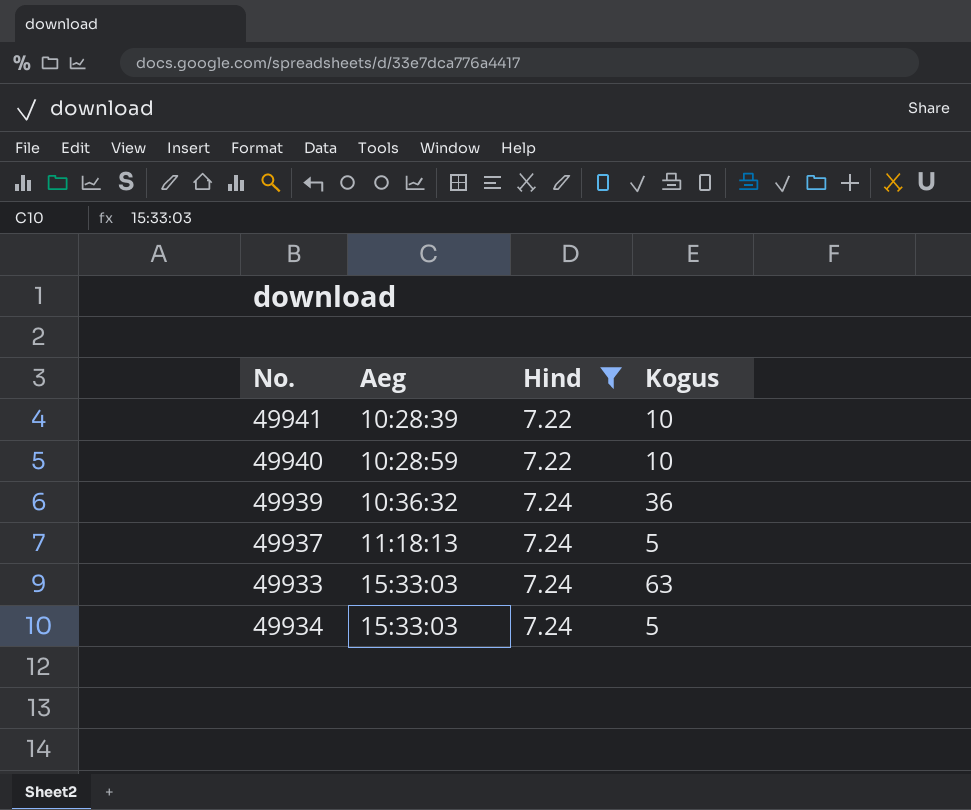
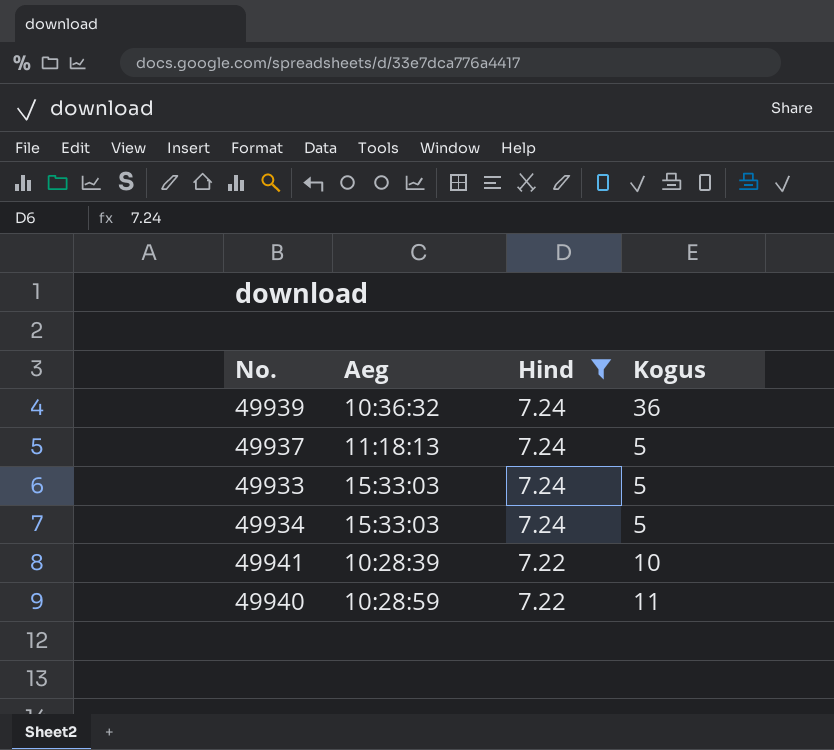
row order: Aeg ascending -> Hind descending
49933 | Kogus: 63 -> 5
49940 | Kogus: 10 -> 11

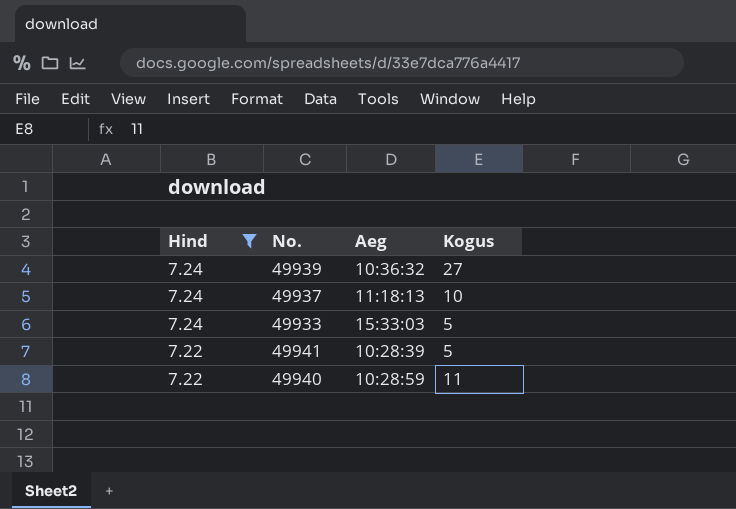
column Hind | position: 3 -> 1
row 49934: 15:33:03 | 7.24 | 5 -> none
49939 | Kogus: 36 -> 27
49937 | Kogus: 5 -> 10
49941 | Kogus: 10 -> 5

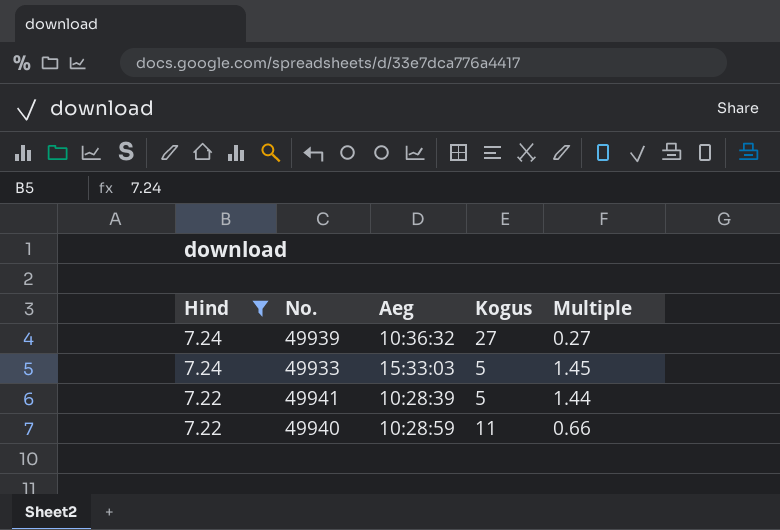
column Multiple | formula: none -> [Hind] / [Kogus]
row 49937: 7.24 | 11:18:13 | 10 -> none

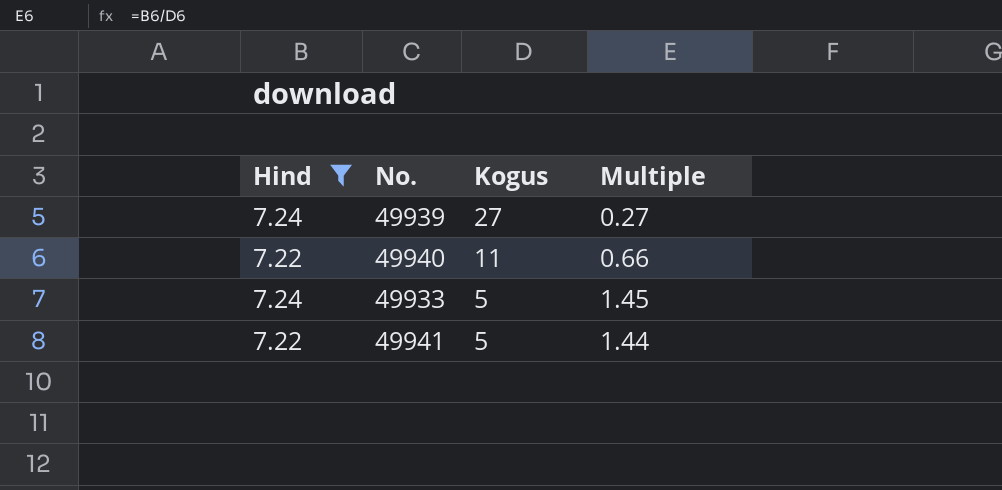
row order: Hind descending -> Kogus descending
column Aeg | position: 3 -> none

